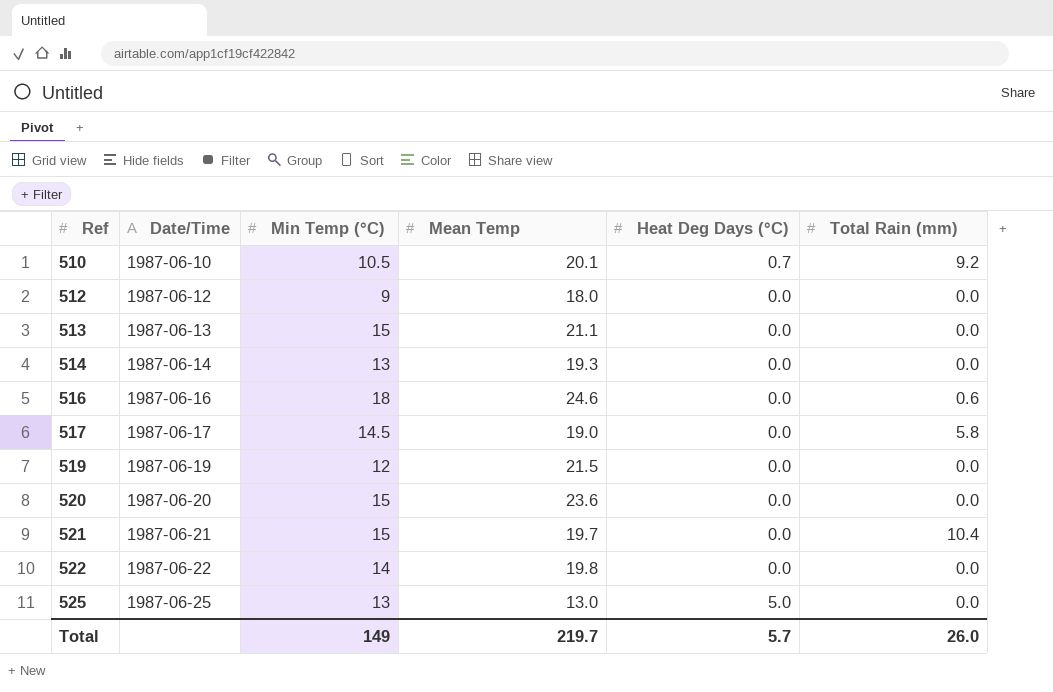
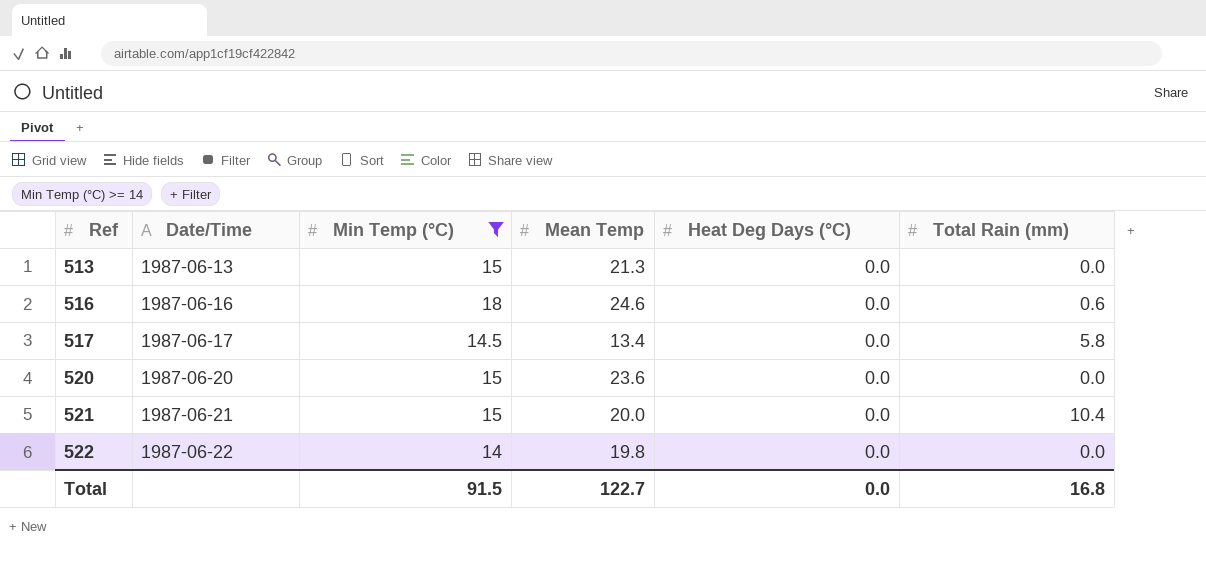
filter: none -> Min Temp (°C) >= 14
513 | Mean Temp: 21.1 -> 21.3
517 | Mean Temp: 19.0 -> 13.4
521 | Mean Temp: 19.7 -> 20.0
Total | Min Temp (°C): 149 -> 91.5
Total | Mean Temp: 219.7 -> 122.7
Total | Heat Deg Days (°C): 5.7 -> 0.0
Total | Total Rain (mm): 26.0 -> 16.8

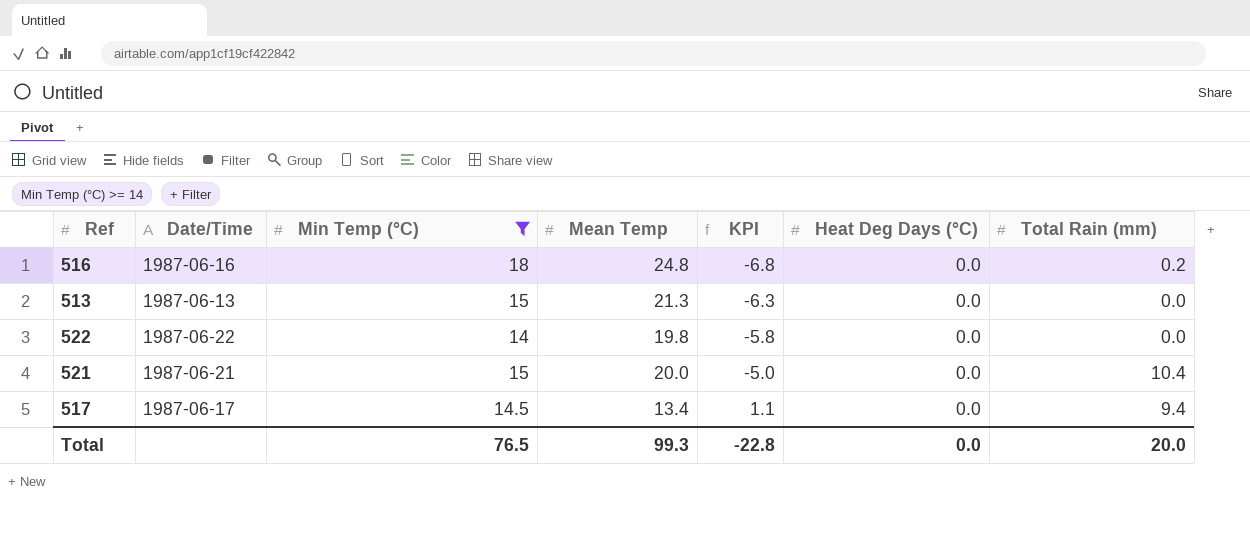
row order: Ref ascending -> KPI ascending
column KPI | formula: none -> [Min Temp (°C)] - [Mean Temp]
row 520: 1987-06-20 | 15 | 23.6 | 0.0 | 0.0 -> none
516 | Mean Temp: 24.6 -> 24.8
516 | Total Rain (mm): 0.6 -> 0.2
517 | Total Rain (mm): 5.8 -> 9.4
Total | Min Temp (°C): 91.5 -> 76.5
Total | Mean Temp: 122.7 -> 99.3
Total | Total Rain (mm): 16.8 -> 20.0

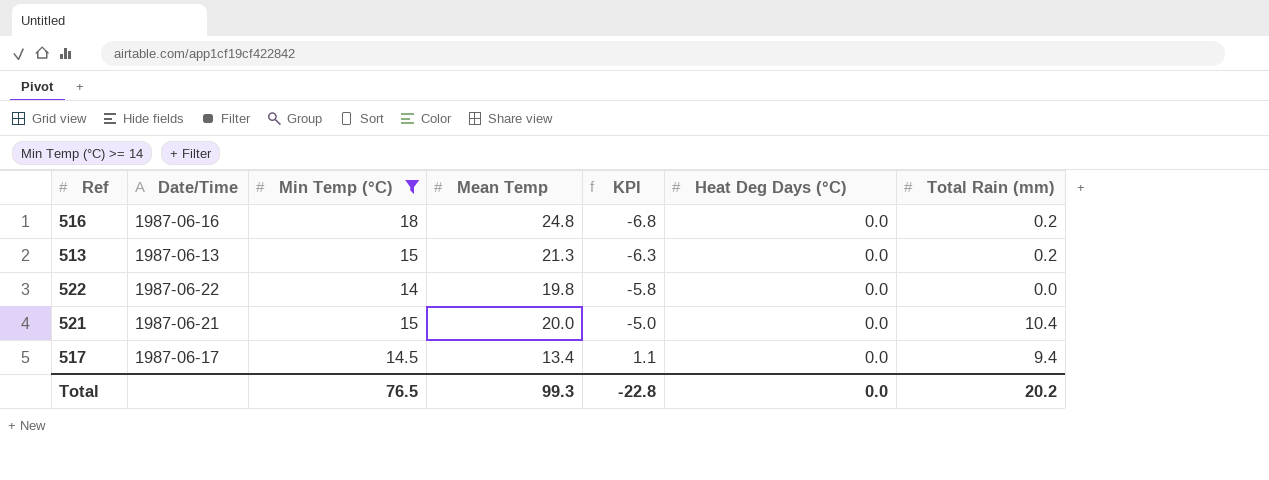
513 | Total Rain (mm): 0.0 -> 0.2
Total | Total Rain (mm): 20.0 -> 20.2

